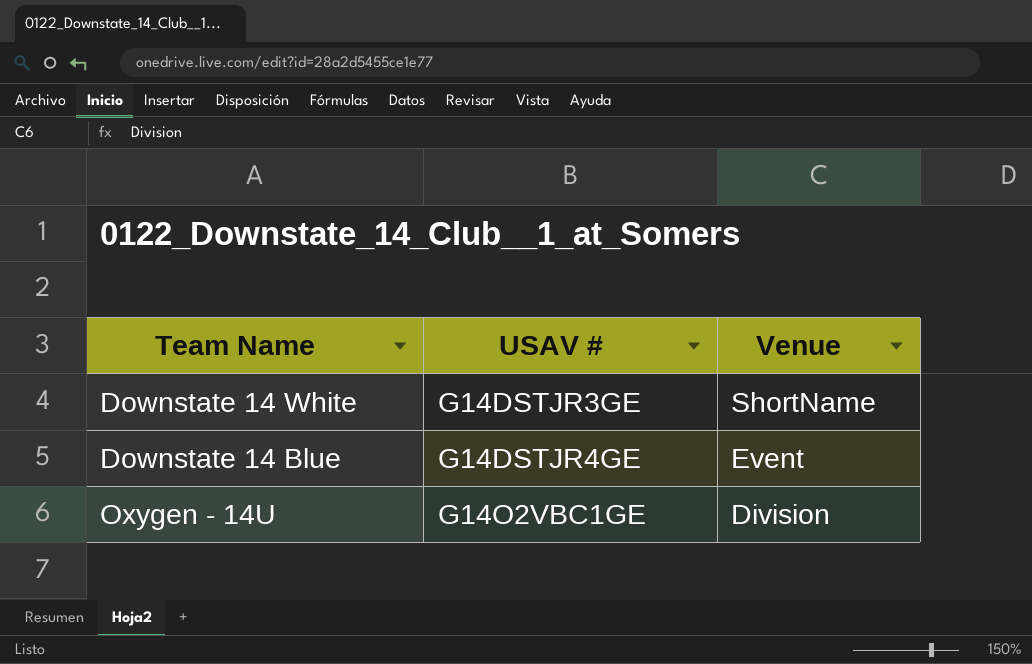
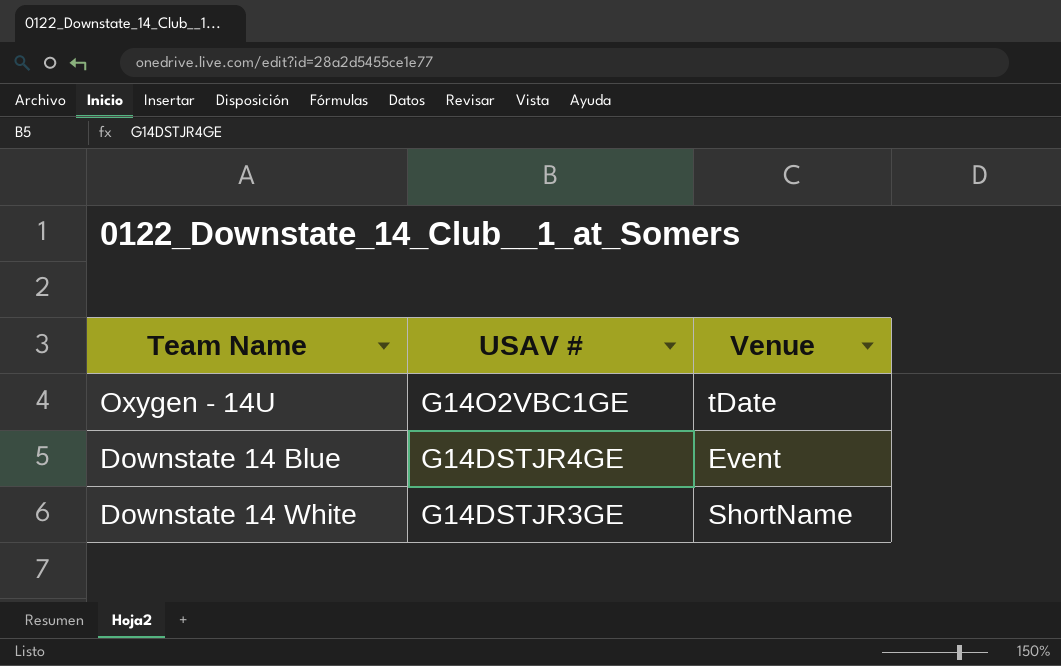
row order: USAV # ascending -> USAV # descending
Oxygen - 14U | Venue: Division -> tDate

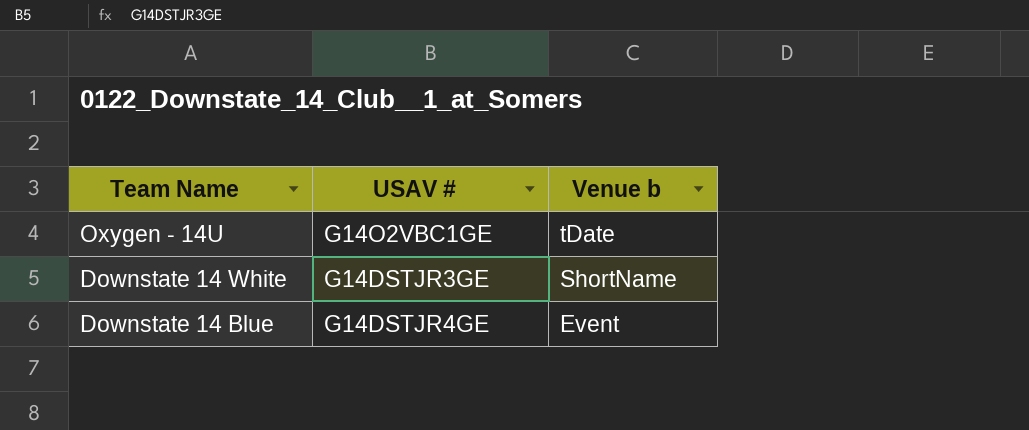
row order: USAV # descending -> Team Name descending
column name: Venue -> Venue b

